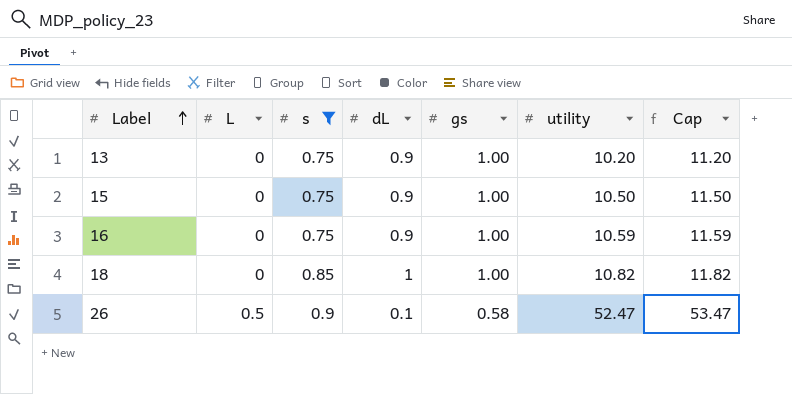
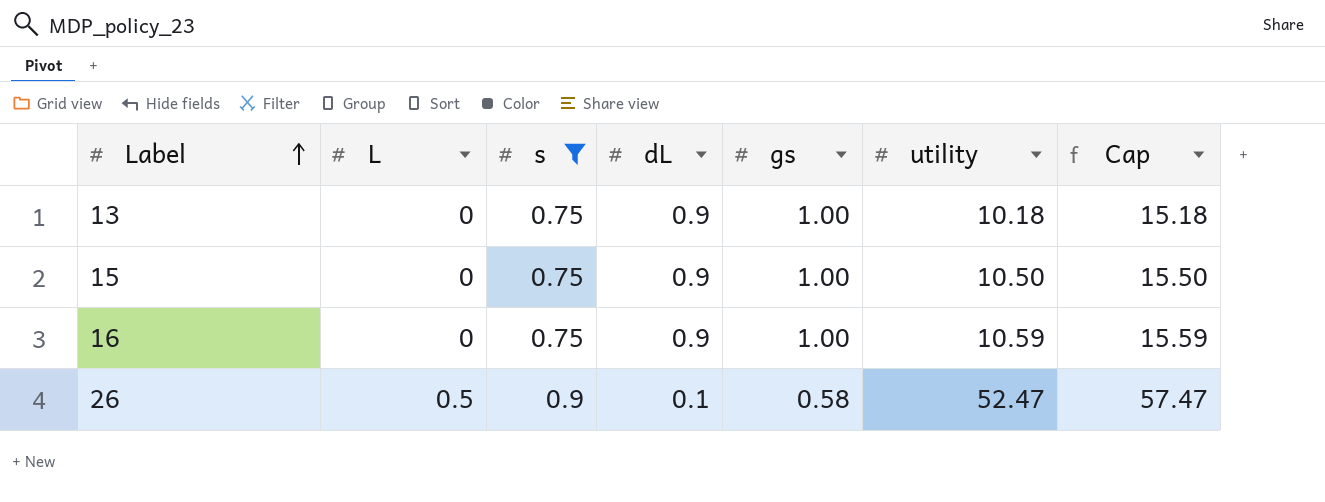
column Cap | formula: [utility] + 1 -> [utility] + 5
row 18: 0 | 0.85 | 1 | 1.00 | 10.82 | 11.82 -> none
13 | utility: 10.20 -> 10.18

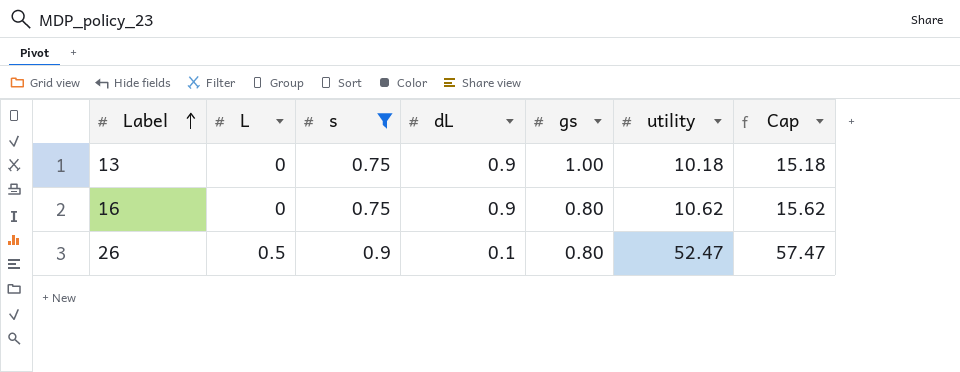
row 15: 0 | 0.75 | 0.9 | 1.00 | 10.50 | 15.50 -> none
16 | gs: 1.00 -> 0.80
16 | utility: 10.59 -> 10.62
16 | Cap: 15.59 -> 15.62
26 | gs: 0.58 -> 0.80

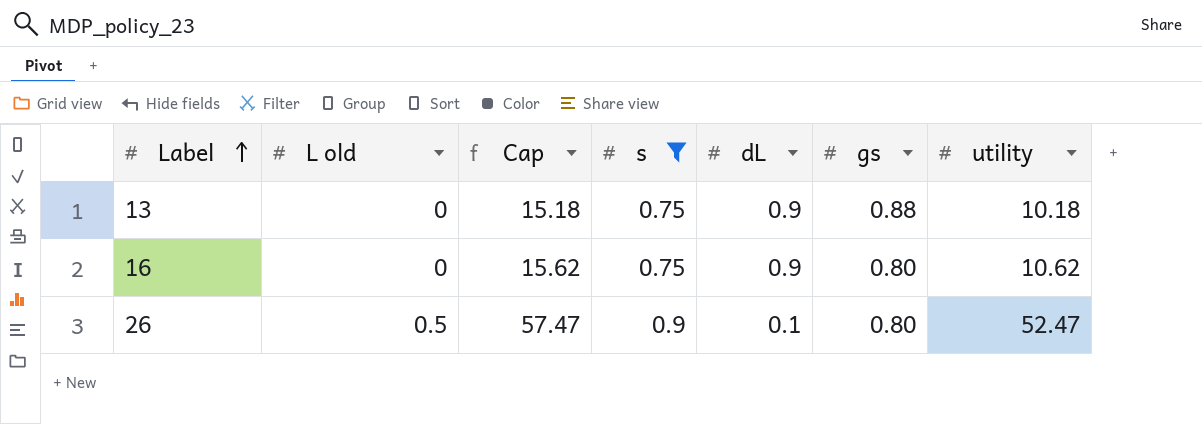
column name: L -> L old
column Cap | position: 7 -> 3
13 | gs: 1.00 -> 0.88

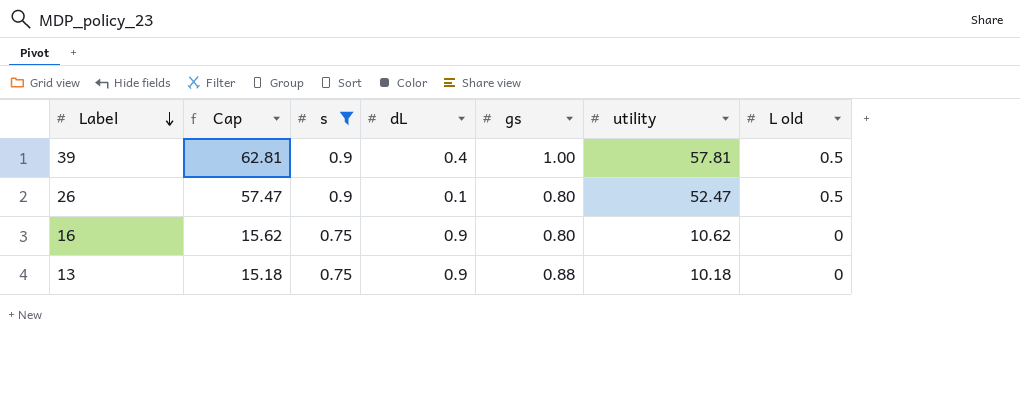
row order: Label ascending -> Label descending
column L old | position: 2 -> 7
row 39: none -> 62.81 | 0.9 | 0.4 | 1.00 | 57.81 | 0.5

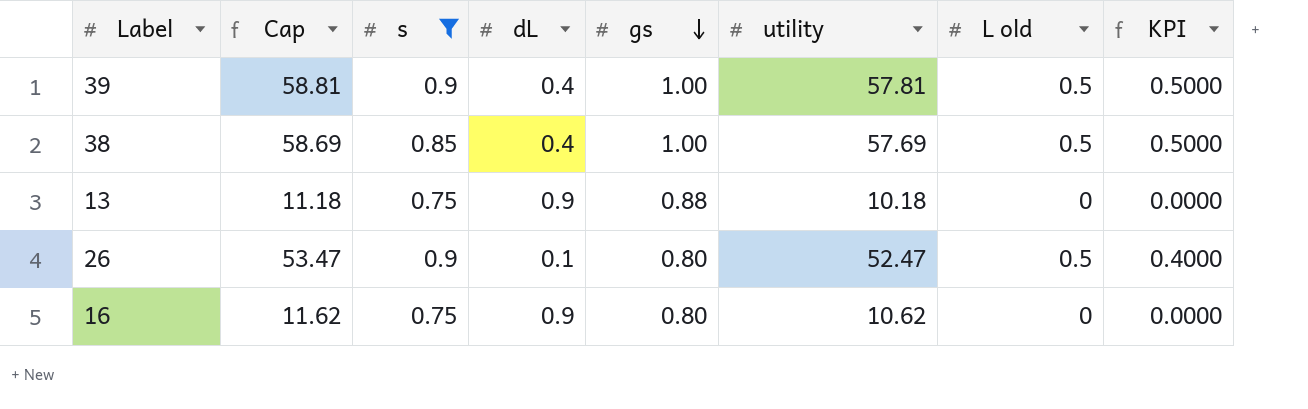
row order: Label descending -> gs descending
column Cap | formula: [utility] + 5 -> [utility] + 1
column KPI | formula: none -> [gs] * [L old]
row 38: none -> 58.69 | 0.85 | 0.4 | 1.00 | 57.69 | 0.5 | 0.5000

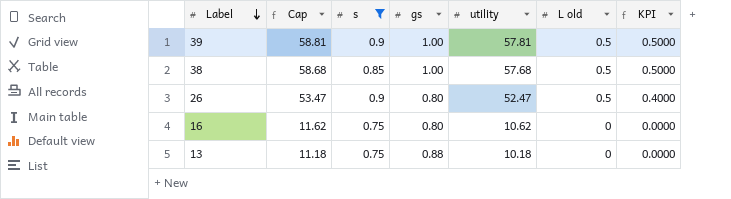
row order: gs descending -> Label descending
column dL | position: 4 -> none
38 | Cap: 58.69 -> 58.68
38 | utility: 57.69 -> 57.68

